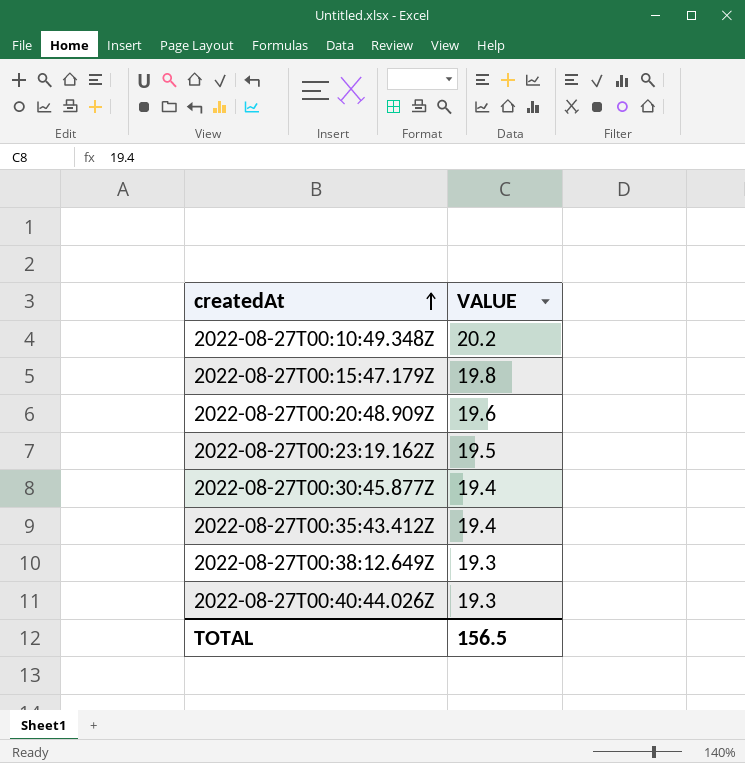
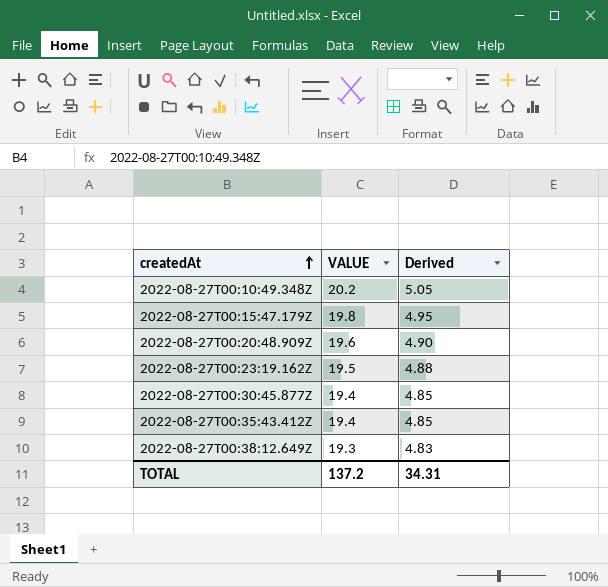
column Derived | formula: none -> [VALUE] * 0.25
row 2022-08-27T00:40:44.026Z: 19.3 -> none
TOTAL | VALUE: 156.5 -> 137.2

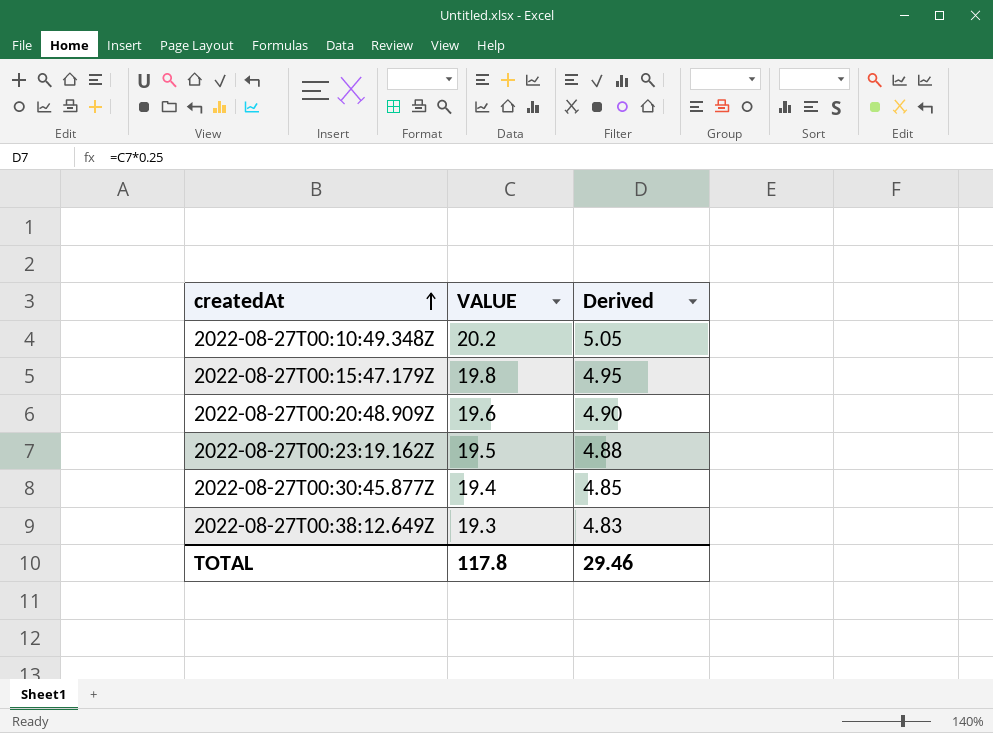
row 2022-08-27T00:35:43.412Z: 19.4 | 4.85 -> none
TOTAL | VALUE: 137.2 -> 117.8
TOTAL | Derived: 34.31 -> 29.46

